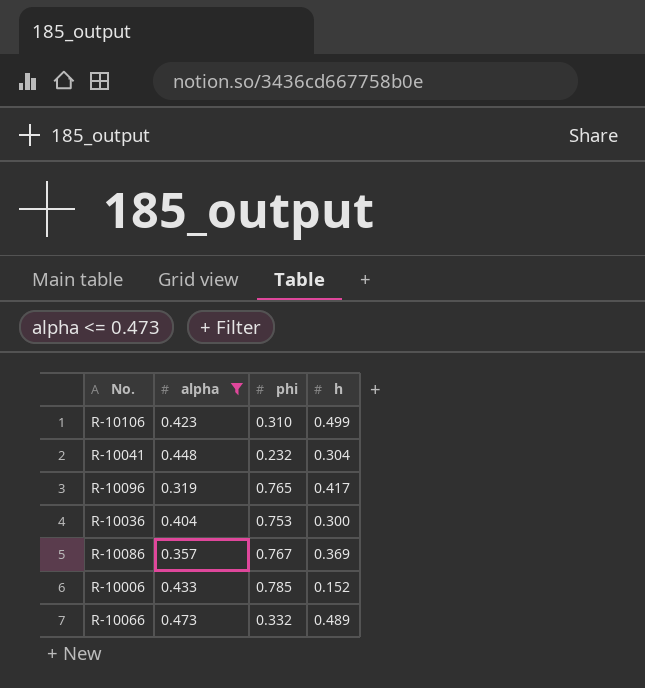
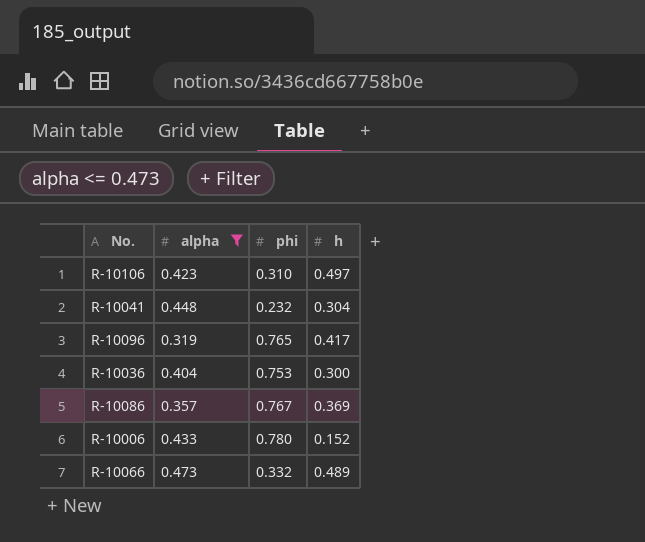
R-10106 | h: 0.499 -> 0.497
R-10006 | phi: 0.785 -> 0.780

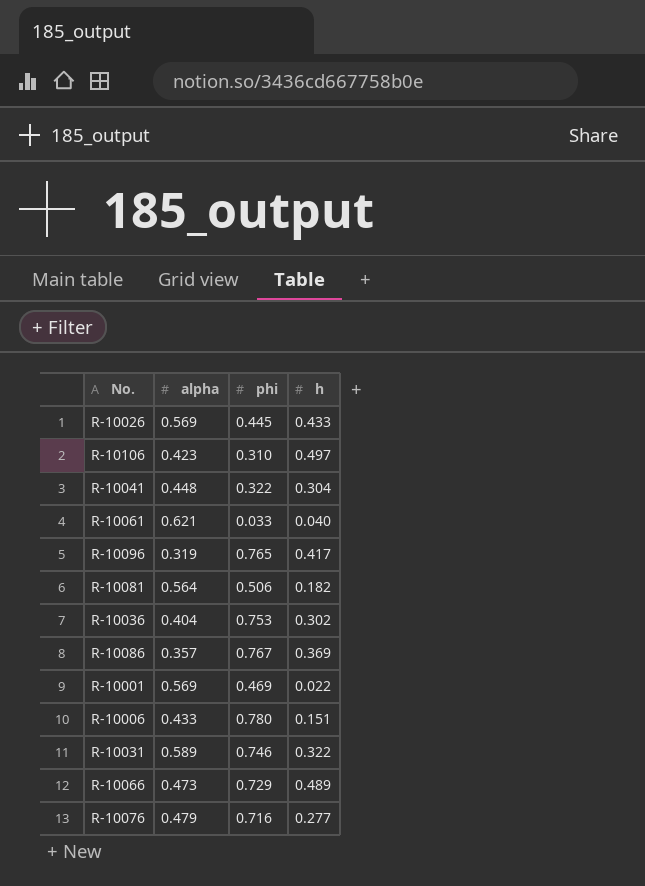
filter: alpha <= 0.473 -> none
R-10041 | phi: 0.232 -> 0.322
R-10036 | h: 0.300 -> 0.302
R-10006 | h: 0.152 -> 0.151
R-10066 | phi: 0.332 -> 0.729

